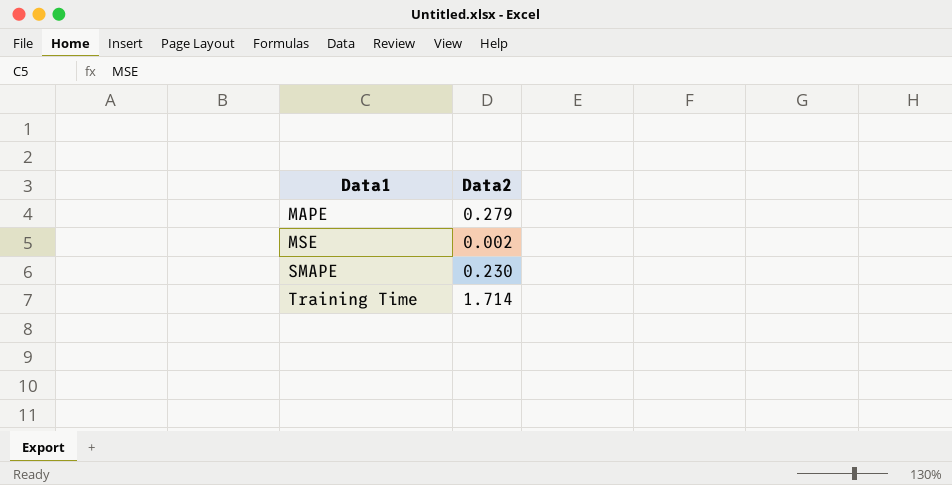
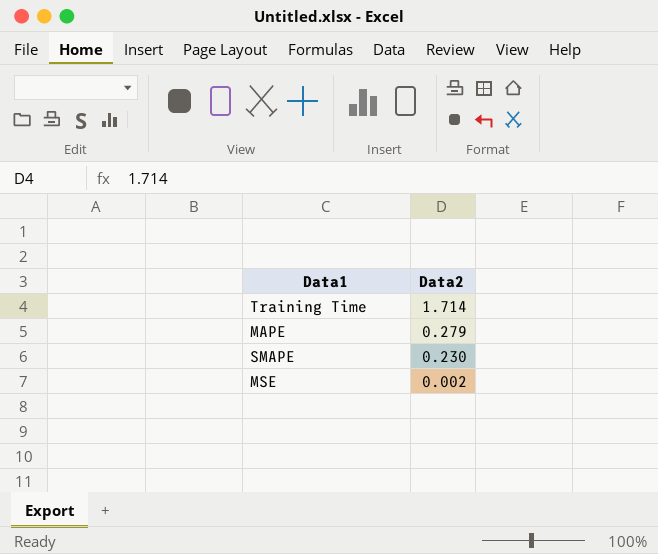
row order: Data1 ascending -> Data2 descending

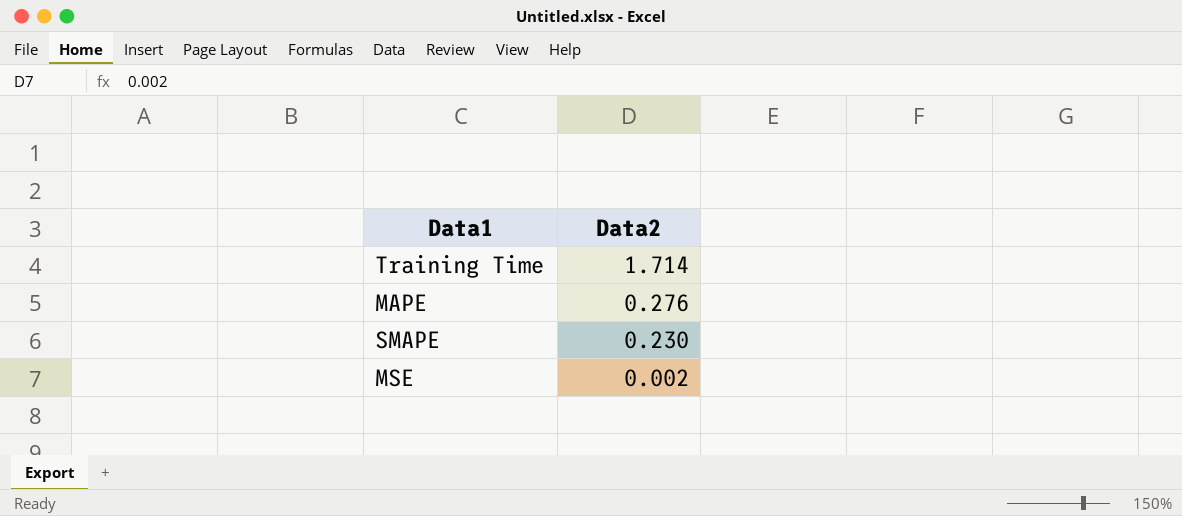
MAPE | Data2: 0.279 -> 0.276

